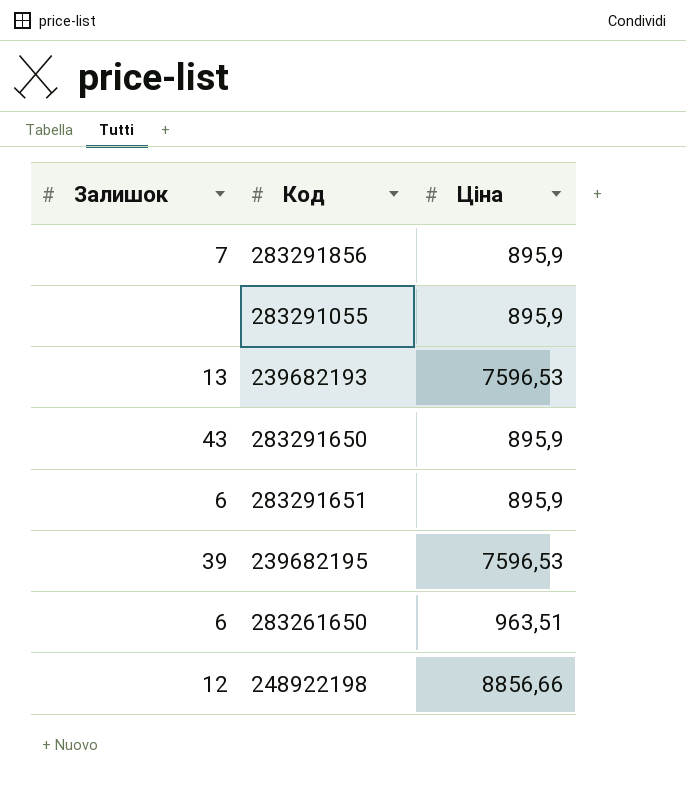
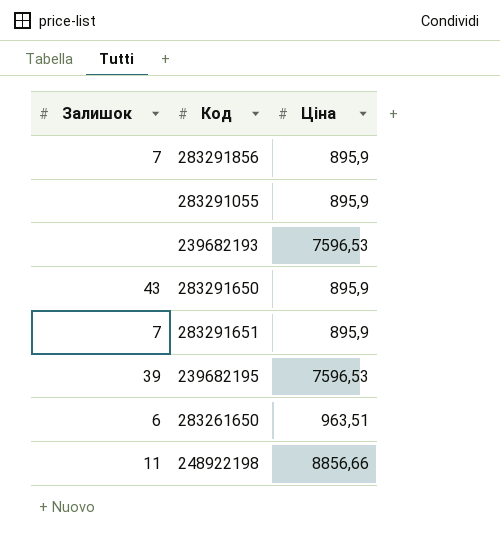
239682193 | Залишок: 13 -> none
283291651 | Залишок: 6 -> 7
248922198 | Залишок: 12 -> 11

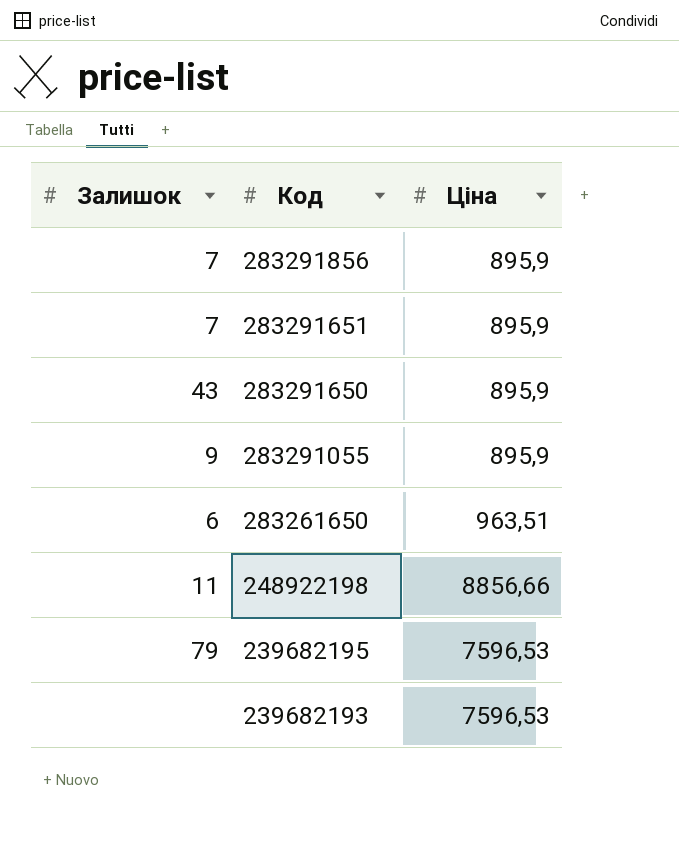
row order: none -> Код descending
283291055 | Залишок: none -> 9
239682195 | Залишок: 39 -> 79

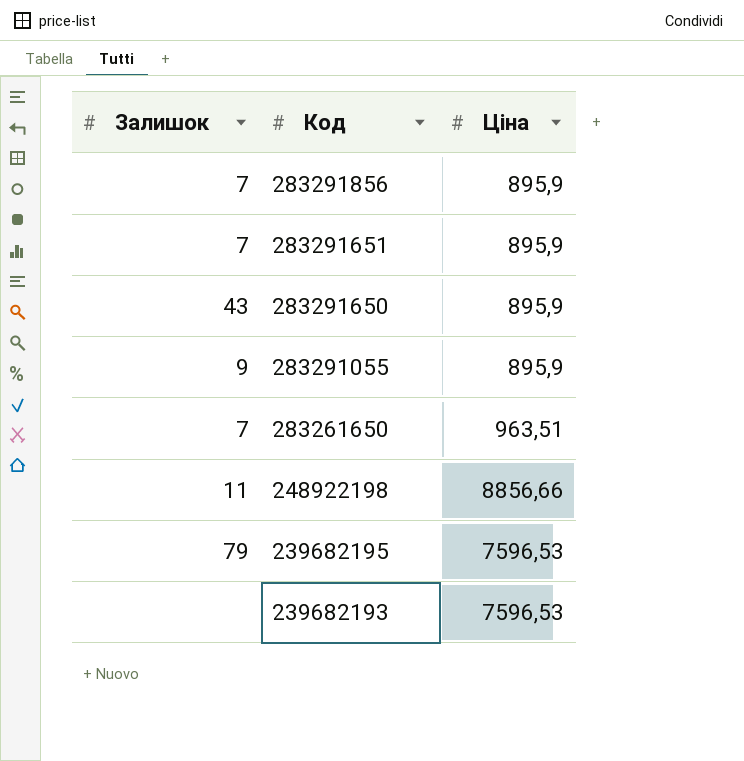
283261650 | Залишок: 6 -> 7

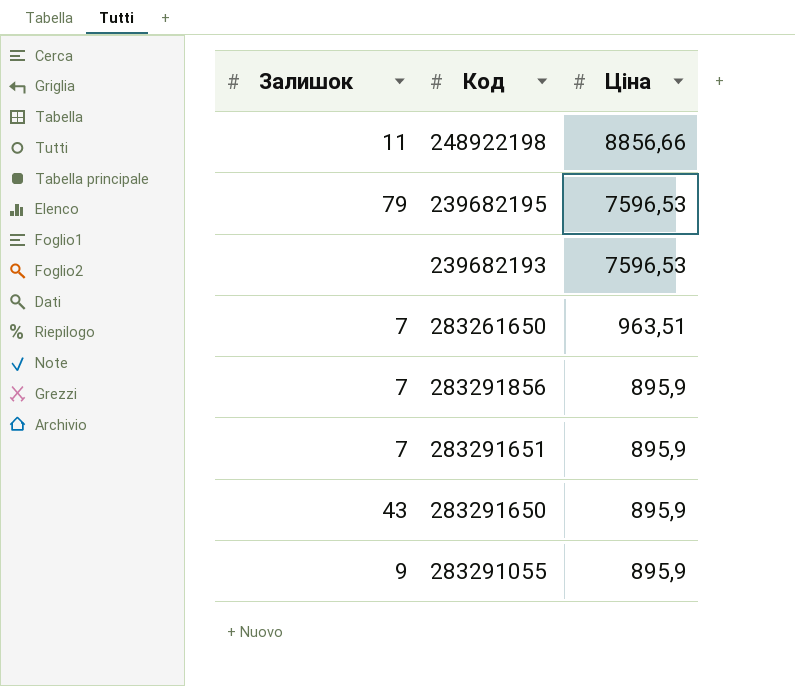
row order: Код descending -> Ціна descending

